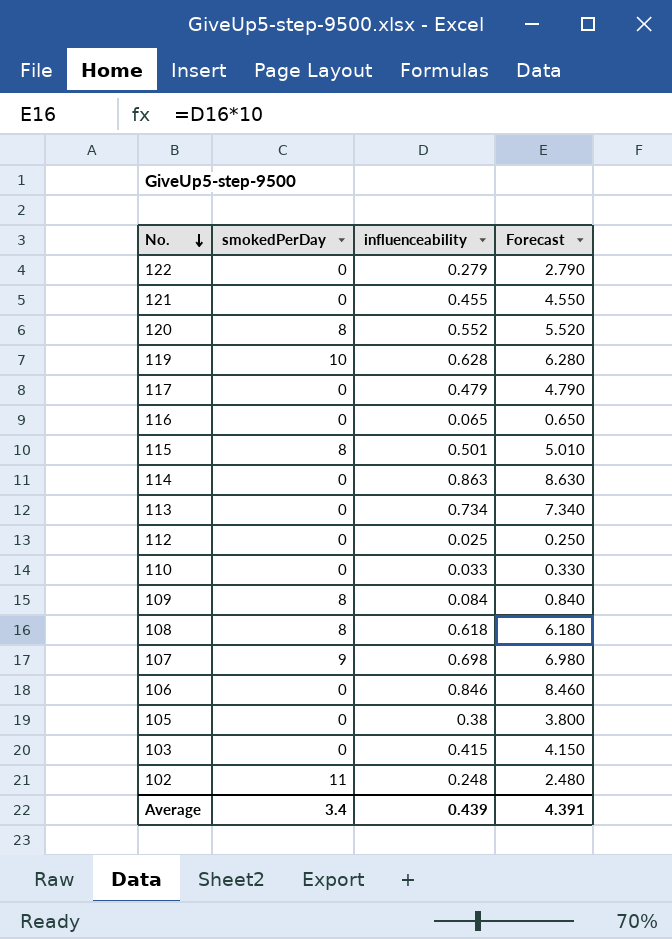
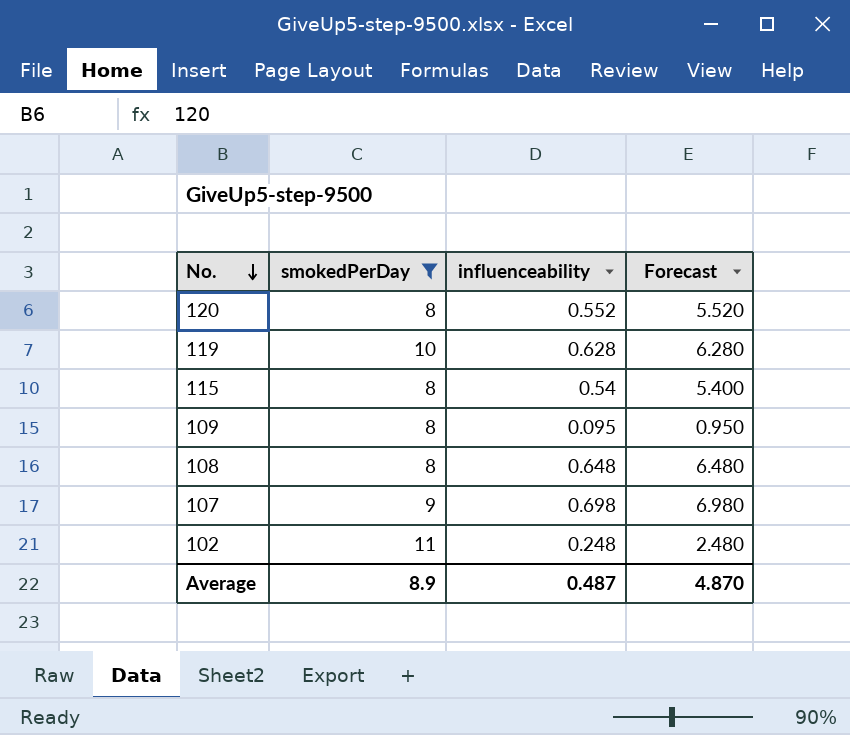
filter: none -> smokedPerDay != 0
115 | influenceability: 0.501 -> 0.54
115 | Forecast: 5.010 -> 5.400
109 | influenceability: 0.084 -> 0.095
109 | Forecast: 0.840 -> 0.950
108 | influenceability: 0.618 -> 0.648
108 | Forecast: 6.180 -> 6.480
Average | smokedPerDay: 3.4 -> 8.9
Average | influenceability: 0.439 -> 0.487
Average | Forecast: 4.391 -> 4.870

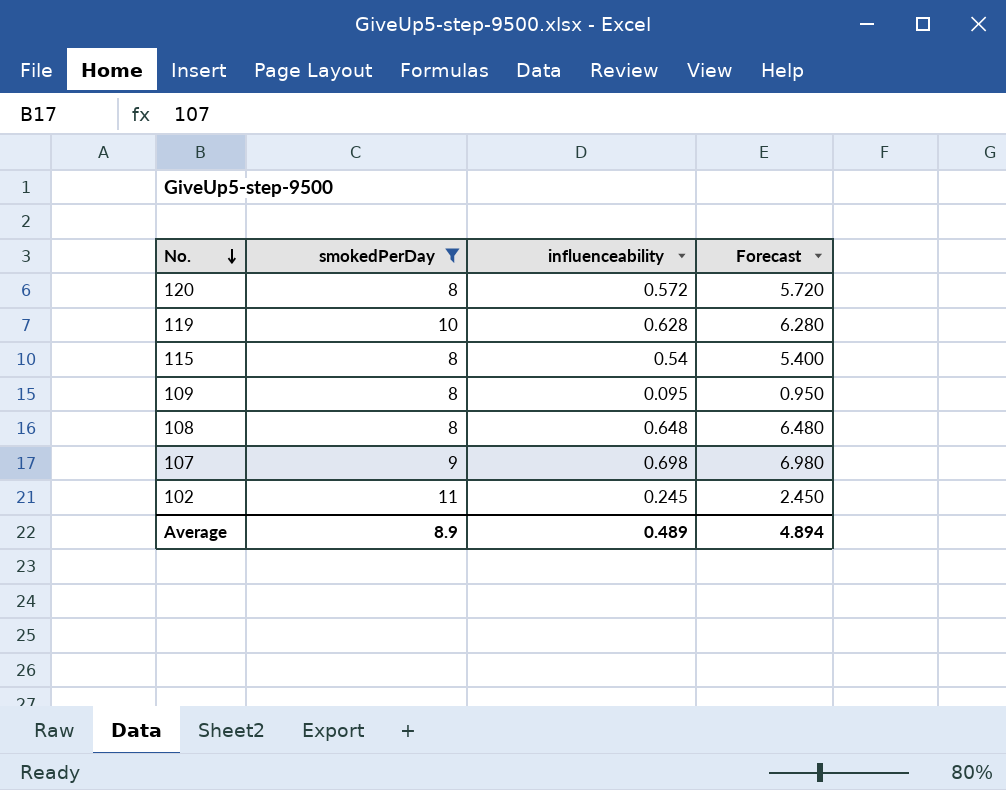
120 | influenceability: 0.552 -> 0.572
120 | Forecast: 5.520 -> 5.720
102 | influenceability: 0.248 -> 0.245
102 | Forecast: 2.480 -> 2.450
Average | influenceability: 0.487 -> 0.489
Average | Forecast: 4.870 -> 4.894

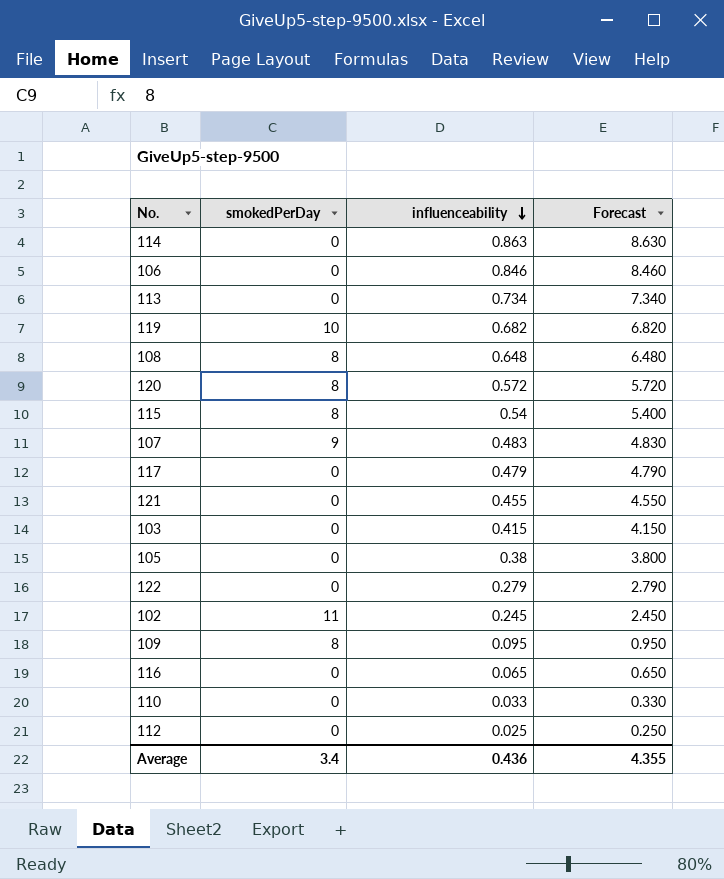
filter: smokedPerDay != 0 -> none
row order: No. descending -> influenceability descending
119 | influenceability: 0.628 -> 0.682
119 | Forecast: 6.280 -> 6.820
107 | influenceability: 0.698 -> 0.483
107 | Forecast: 6.980 -> 4.830
Average | smokedPerDay: 8.9 -> 3.4
Average | influenceability: 0.489 -> 0.436
Average | Forecast: 4.894 -> 4.355

